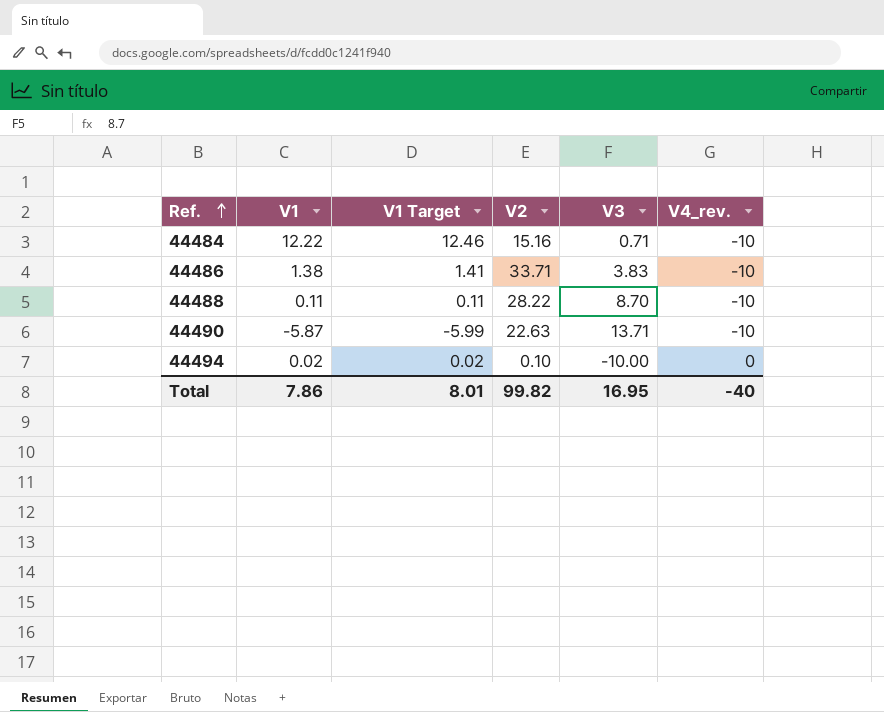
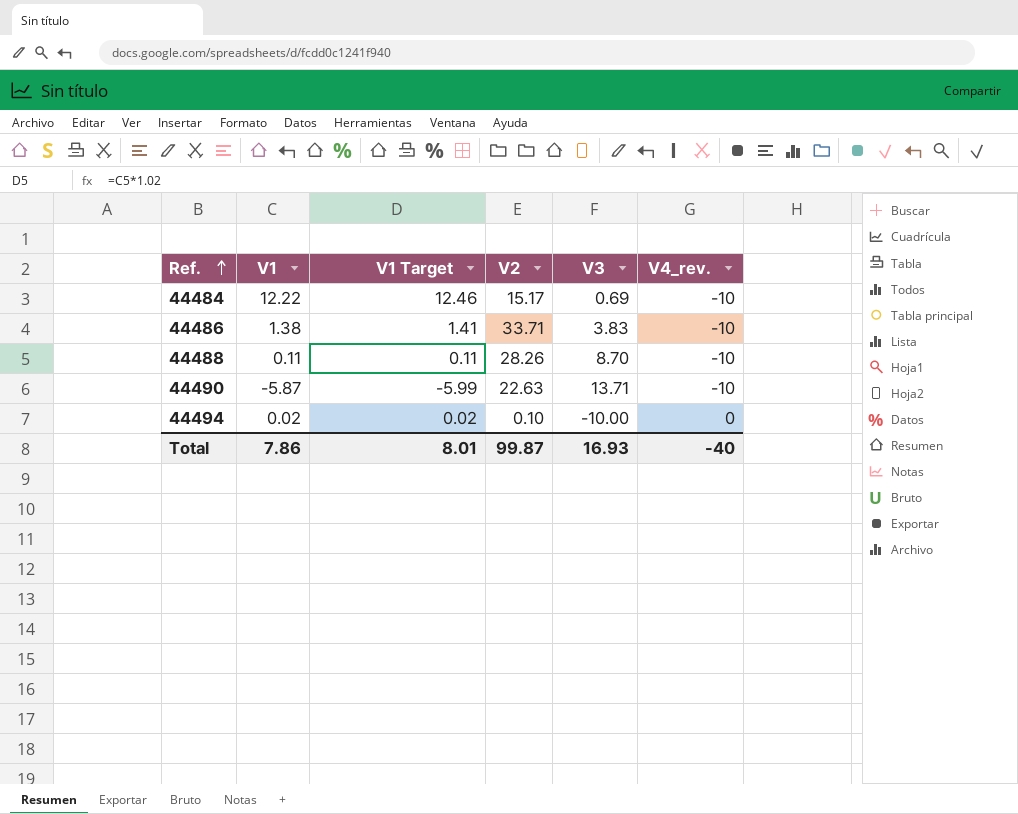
44484 | V2: 15.16 -> 15.17
44484 | V3: 0.71 -> 0.69
44488 | V2: 28.22 -> 28.26
Total | V2: 99.82 -> 99.87
Total | V3: 16.95 -> 16.93

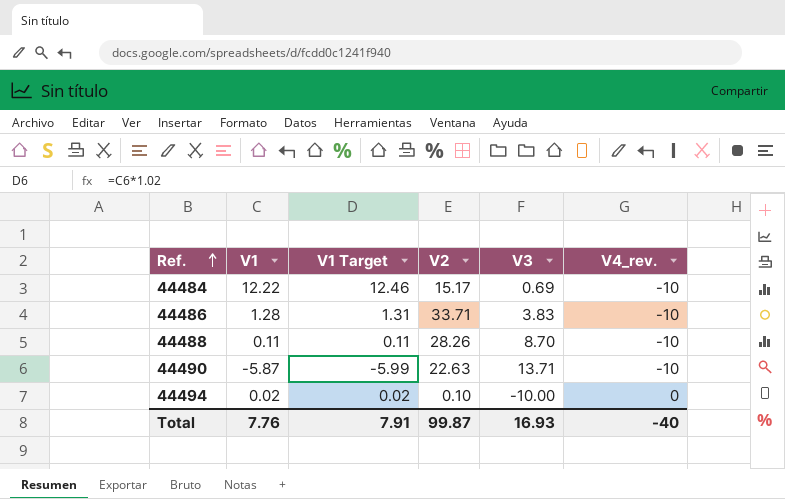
44486 | V1: 1.38 -> 1.28
44486 | V1 Target: 1.41 -> 1.31
Total | V1: 7.86 -> 7.76
Total | V1 Target: 8.01 -> 7.91

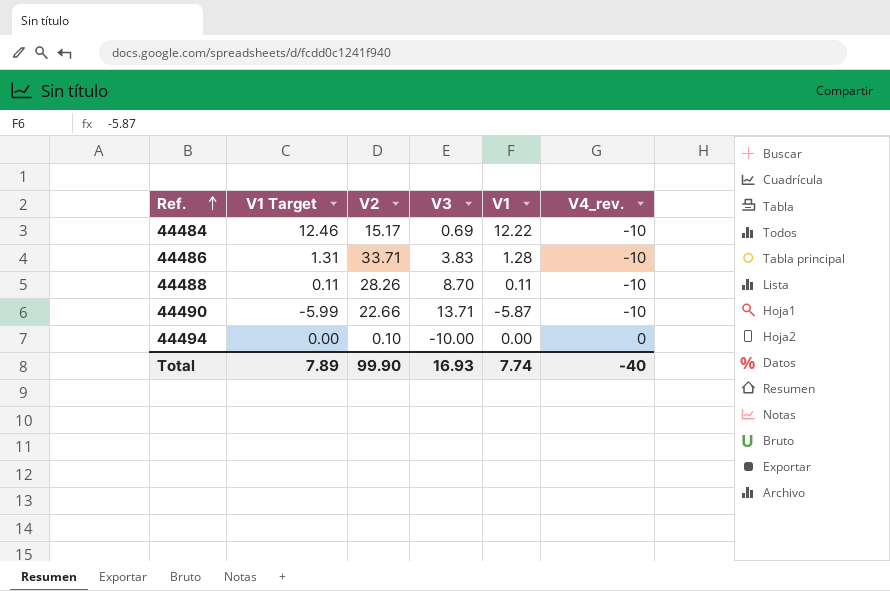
column V1 | position: 2 -> 5
44490 | V2: 22.63 -> 22.66
44494 | V1 Target: 0.02 -> 0.00
44494 | V1: 0.02 -> 0.00
Total | V1 Target: 7.91 -> 7.89
Total | V2: 99.87 -> 99.90
Total | V1: 7.76 -> 7.74

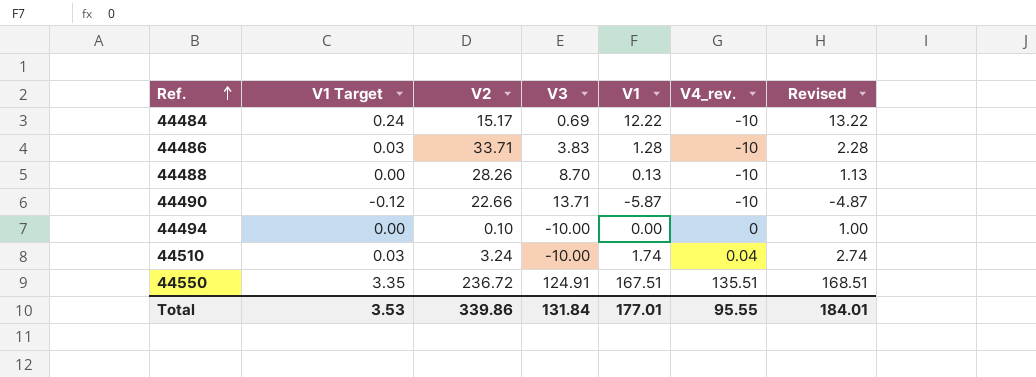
column V1 Target | formula: [V1] * 1.02 -> [V1] * 0.02
column Revised | formula: none -> [V1] + 1
44488 | V1: 0.11 -> 0.13
row 44510: none -> 0.03 | 3.24 | -10.00 | 1.74 | 0.04 | 2.74
row 44550: none -> 3.35 | 236.72 | 124.91 | 167.51 | 135.51 | 168.51
Total | V1 Target: 7.89 -> 3.53
Total | V2: 99.90 -> 339.86
Total | V3: 16.93 -> 131.84
Total | V1: 7.74 -> 177.01
Total | V4_rev.: -40 -> 95.55

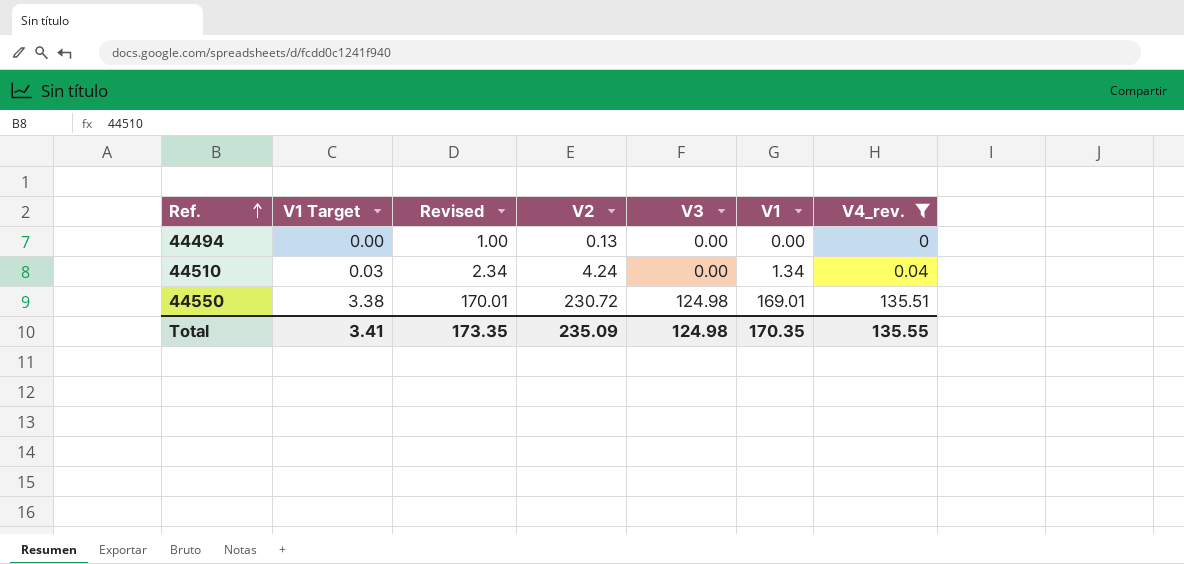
filter: none -> V4_rev. != -10
column Revised | position: 7 -> 3
44494 | V2: 0.10 -> 0.13
44494 | V3: -10.00 -> 0.00
44510 | Revised: 2.74 -> 2.34
44510 | V2: 3.24 -> 4.24
44510 | V3: -10.00 -> 0.00
44510 | V1: 1.74 -> 1.34
44550 | V1 Target: 3.35 -> 3.38
44550 | Revised: 168.51 -> 170.01
44550 | V2: 236.72 -> 230.72
44550 | V3: 124.91 -> 124.98
44550 | V1: 167.51 -> 169.01
Total | V1 Target: 3.53 -> 3.41
Total | Revised: 184.01 -> 173.35
Total | V2: 339.86 -> 235.09
Total | V3: 131.84 -> 124.98
Total | V1: 177.01 -> 170.35
Total | V4_rev.: 95.55 -> 135.55

